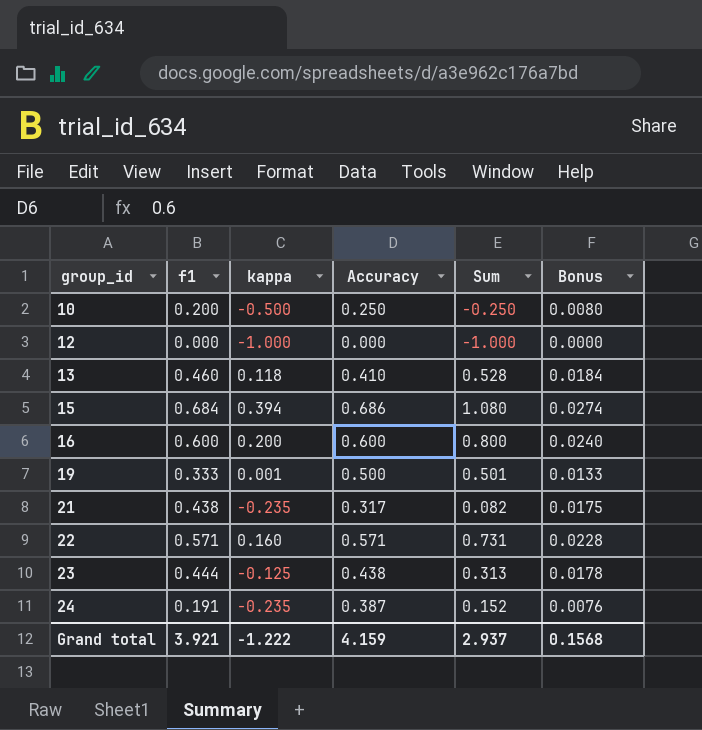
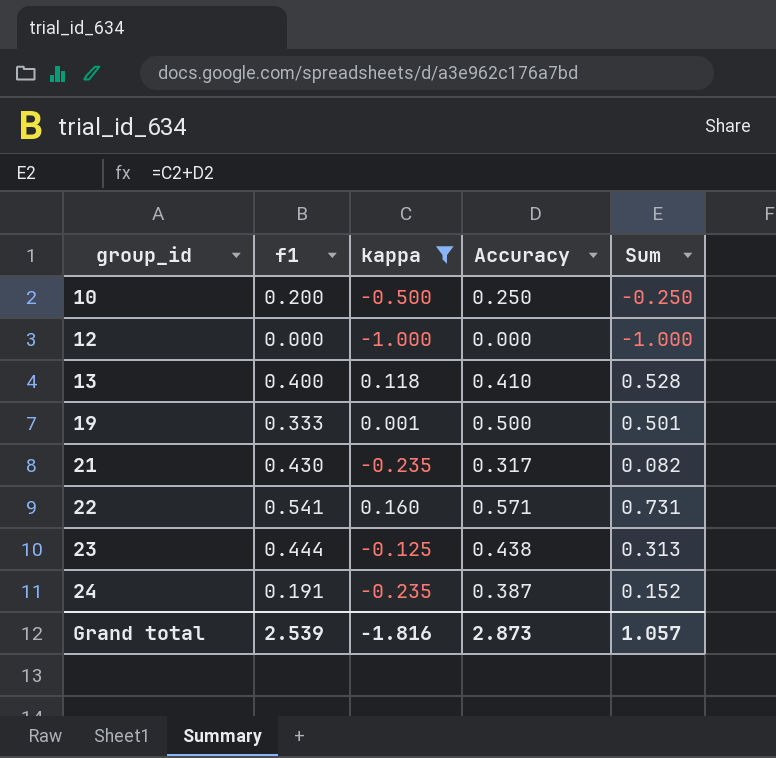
filter: none -> kappa <= 0.160
column Bonus | formula: [f1] * 0.04 -> none
13 | f1: 0.460 -> 0.400
21 | f1: 0.438 -> 0.430
22 | f1: 0.571 -> 0.541
Grand total | f1: 3.921 -> 2.539
Grand total | kappa: -1.222 -> -1.816
Grand total | Accuracy: 4.159 -> 2.873
Grand total | Sum: 2.937 -> 1.057

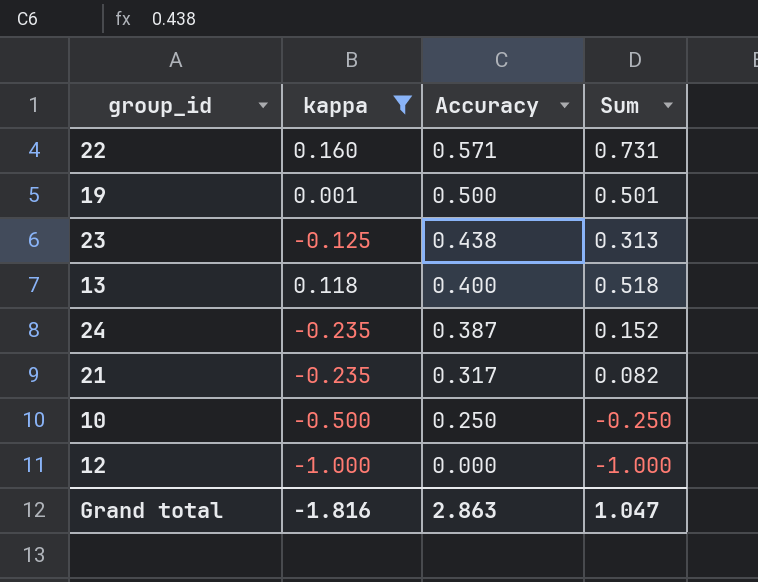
row order: group_id ascending -> Accuracy descending
column f1 | position: 2 -> none
13 | Accuracy: 0.410 -> 0.400
13 | Sum: 0.528 -> 0.518
Grand total | Accuracy: 2.873 -> 2.863
Grand total | Sum: 1.057 -> 1.047

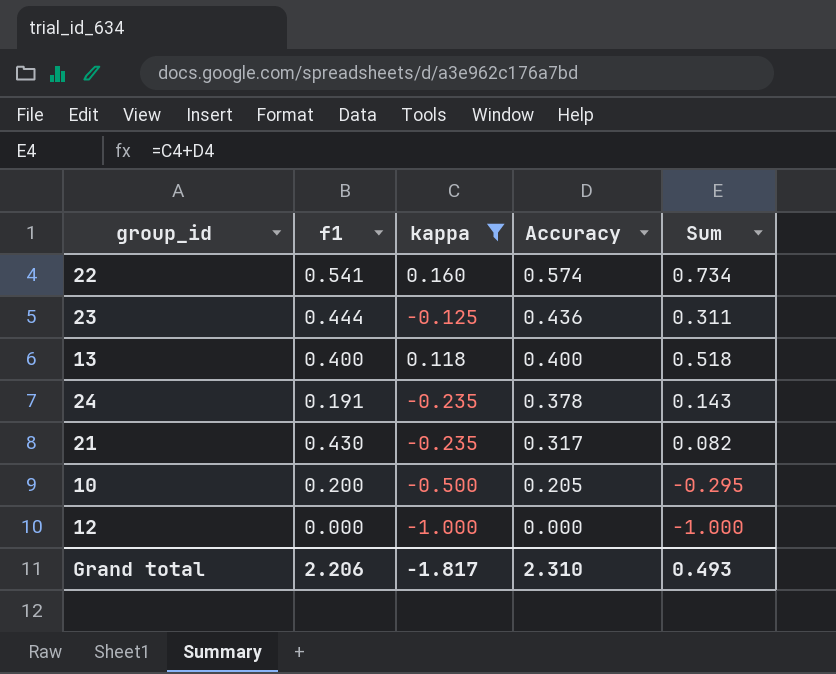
column f1 | position: none -> 2
row 19: 0.001 | 0.500 | 0.501 -> none
22 | Accuracy: 0.571 -> 0.574
22 | Sum: 0.731 -> 0.734
23 | Accuracy: 0.438 -> 0.436
23 | Sum: 0.313 -> 0.311
24 | Accuracy: 0.387 -> 0.378
24 | Sum: 0.152 -> 0.143
10 | Accuracy: 0.250 -> 0.205
10 | Sum: -0.250 -> -0.295
Grand total | kappa: -1.816 -> -1.817
Grand total | Accuracy: 2.863 -> 2.310
Grand total | Sum: 1.047 -> 0.493

